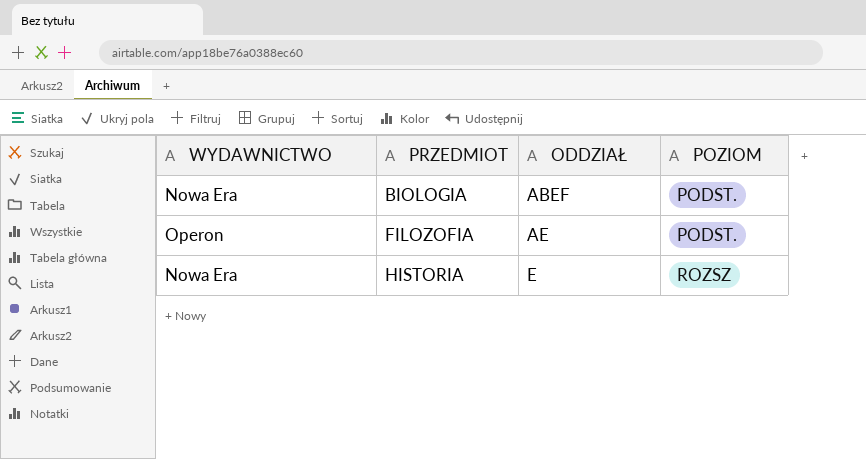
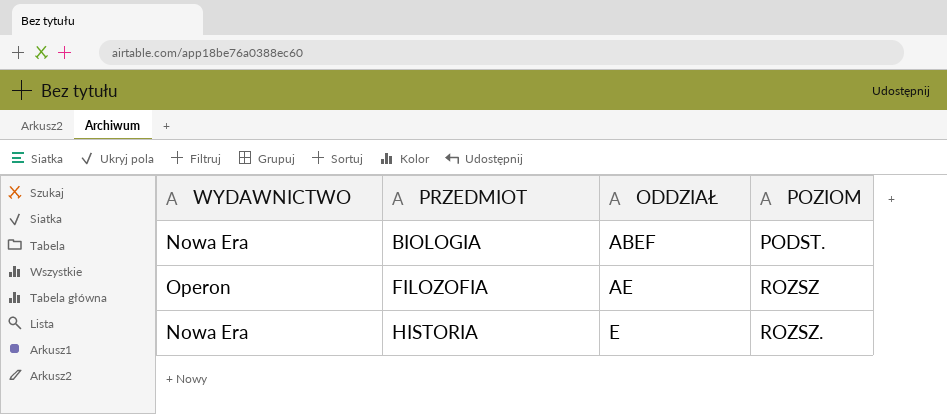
FILOZOFIA | POZIOM: PODST. -> ROZSZ
HISTORIA | POZIOM: ROZSZ -> ROZSZ.

